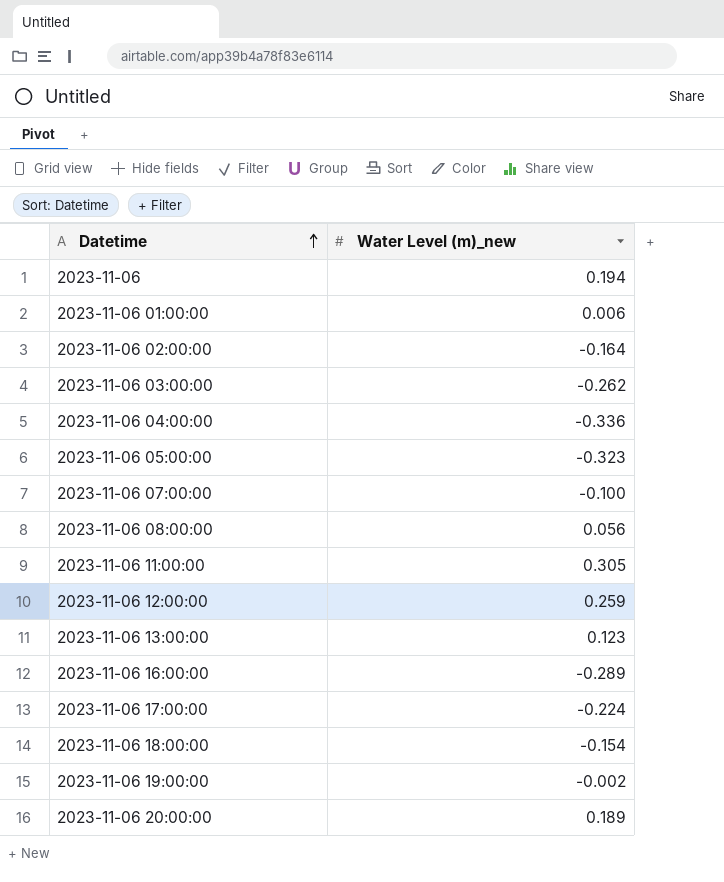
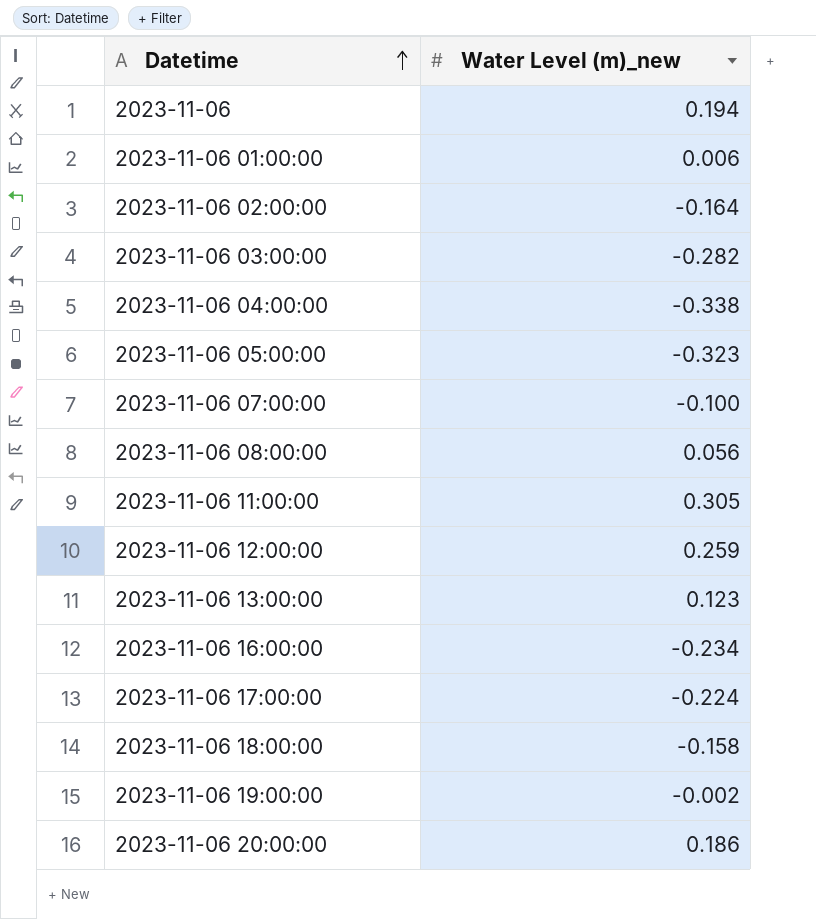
2023-11-06 03:00:00 | Water Level (m)_new: -0.262 -> -0.282
2023-11-06 04:00:00 | Water Level (m)_new: -0.336 -> -0.338
2023-11-06 16:00:00 | Water Level (m)_new: -0.289 -> -0.234
2023-11-06 18:00:00 | Water Level (m)_new: -0.154 -> -0.158
2023-11-06 20:00:00 | Water Level (m)_new: 0.189 -> 0.186

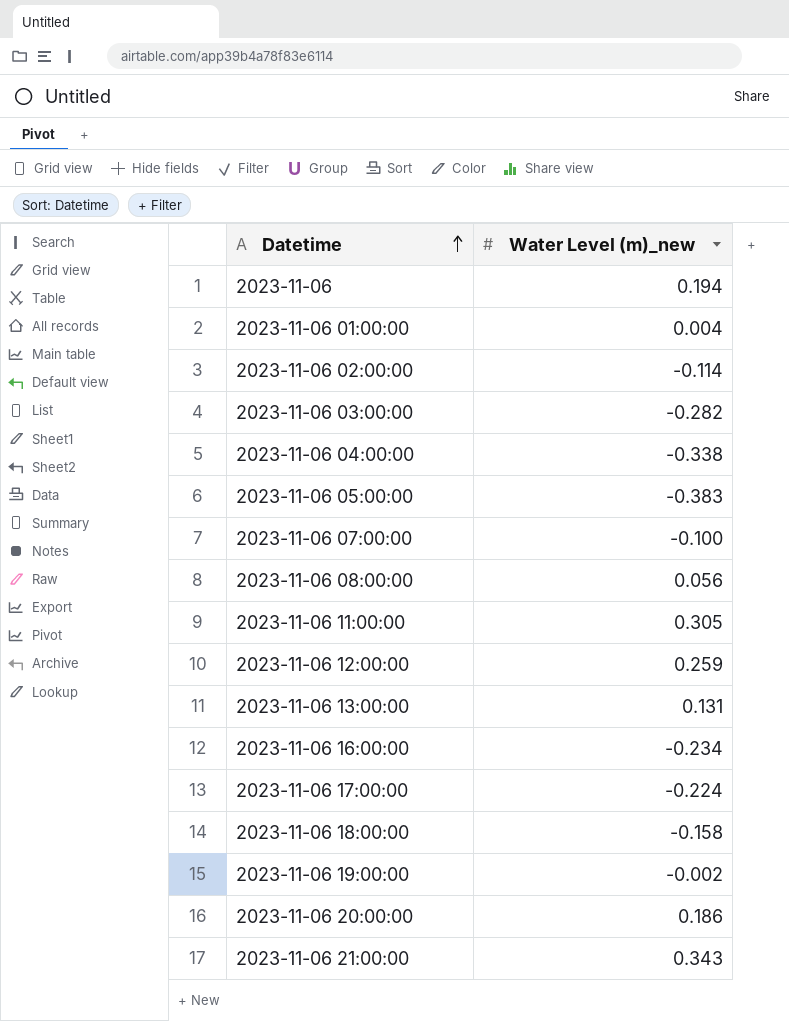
2023-11-06 01:00:00 | Water Level (m)_new: 0.006 -> 0.004
2023-11-06 02:00:00 | Water Level (m)_new: -0.164 -> -0.114
2023-11-06 05:00:00 | Water Level (m)_new: -0.323 -> -0.383
2023-11-06 13:00:00 | Water Level (m)_new: 0.123 -> 0.131
row 2023-11-06 21:00:00: none -> 0.343

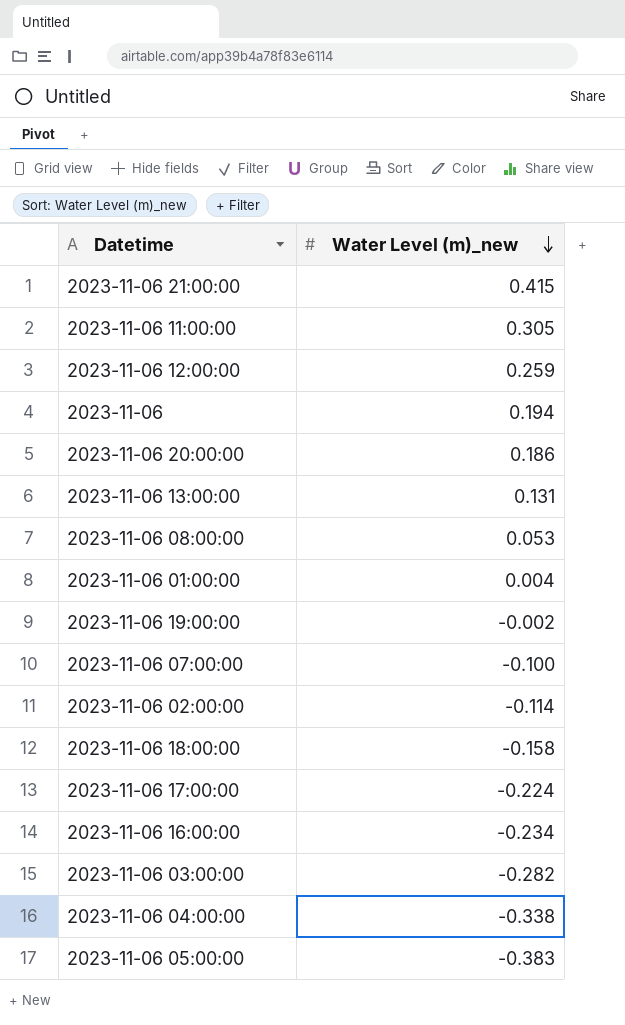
row order: Datetime ascending -> Water Level (m)_new descending
2023-11-06 21:00:00 | Water Level (m)_new: 0.343 -> 0.415
2023-11-06 08:00:00 | Water Level (m)_new: 0.056 -> 0.053

